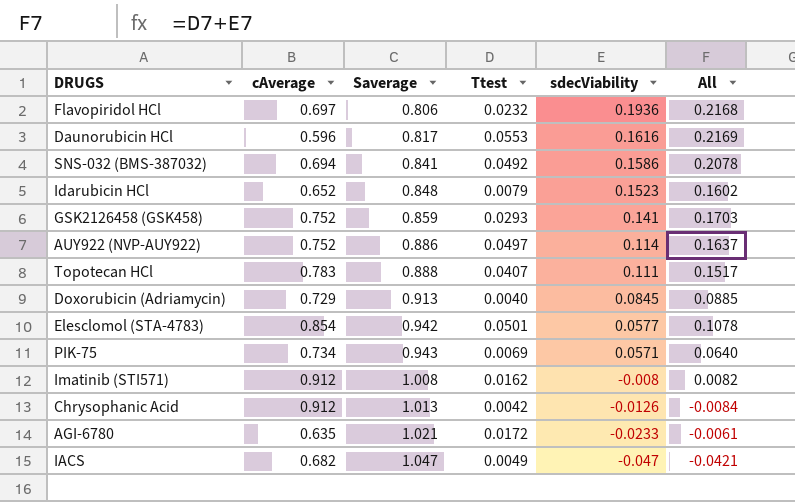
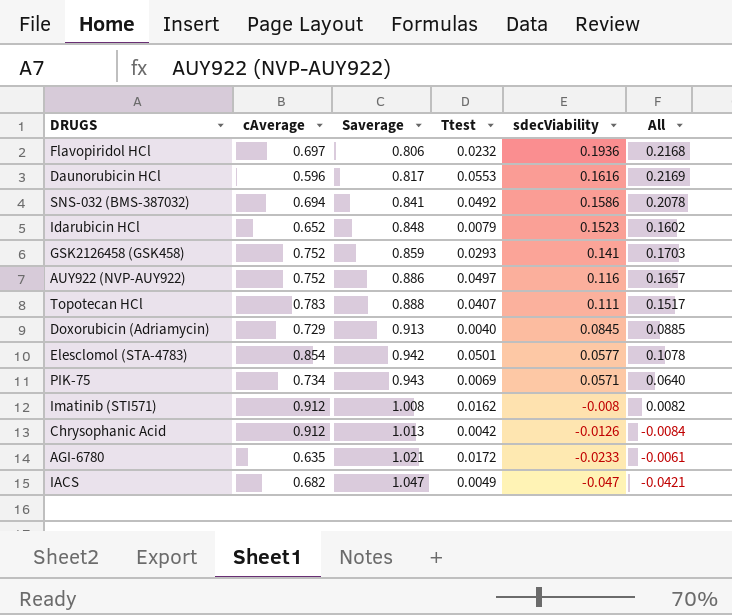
AUY922 (NVP-AUY922) | sdecViability: 0.114 -> 0.116
AUY922 (NVP-AUY922) | All: 0.1637 -> 0.1657

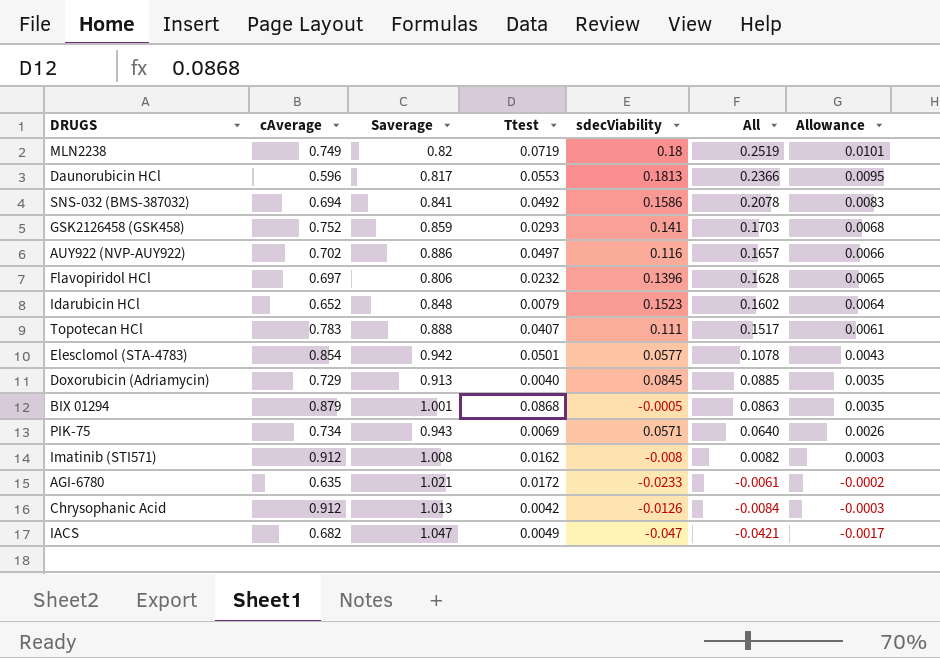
row order: Saverage ascending -> All descending
column Allowance | formula: none -> [All] * 0.04
row MLN2238: none -> 0.749 | 0.82 | 0.0719 | 0.18 | 0.2519 | 0.0101
Daunorubicin HCl | sdecViability: 0.1616 -> 0.1813
Daunorubicin HCl | All: 0.2169 -> 0.2366
AUY922 (NVP-AUY922) | cAverage: 0.752 -> 0.702
Flavopiridol HCl | sdecViability: 0.1936 -> 0.1396
Flavopiridol HCl | All: 0.2168 -> 0.1628
row BIX 01294: none -> 0.879 | 1.001 | 0.0868 | -0.0005 | 0.0863 | 0.0035

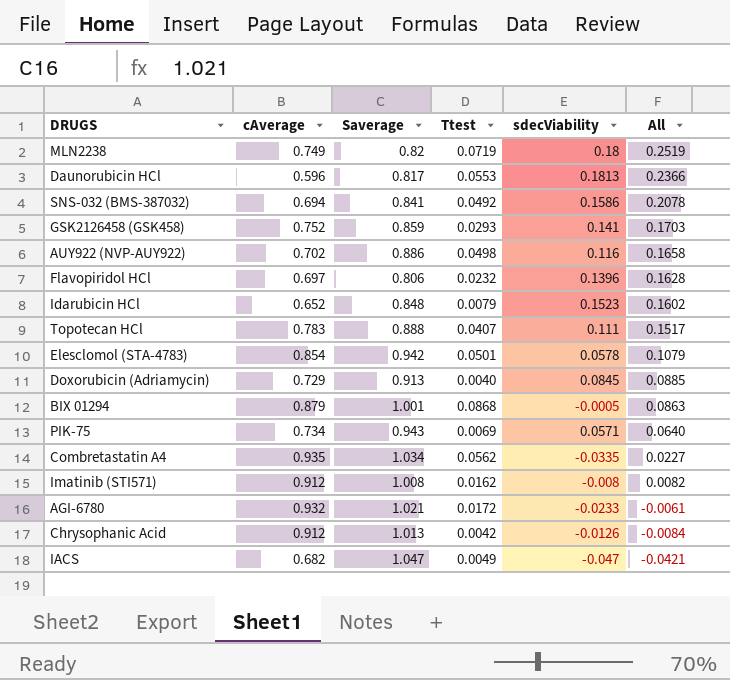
column Allowance | formula: [All] * 0.04 -> none
AUY922 (NVP-AUY922) | Ttest: 0.0497 -> 0.0498
AUY922 (NVP-AUY922) | All: 0.1657 -> 0.1658
Elesclomol (STA-4783) | sdecViability: 0.0577 -> 0.0578
Elesclomol (STA-4783) | All: 0.1078 -> 0.1079
row Combretastatin A4: none -> 0.935 | 1.034 | 0.0562 | -0.0335 | 0.0227
AGI-6780 | cAverage: 0.635 -> 0.932

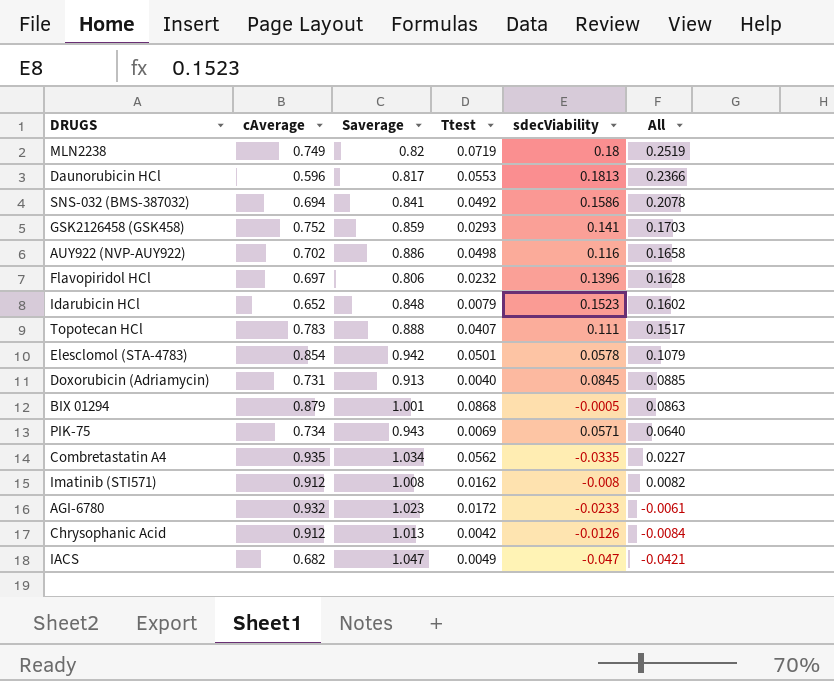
Doxorubicin (Adriamycin) | cAverage: 0.729 -> 0.731
AGI-6780 | Saverage: 1.021 -> 1.023

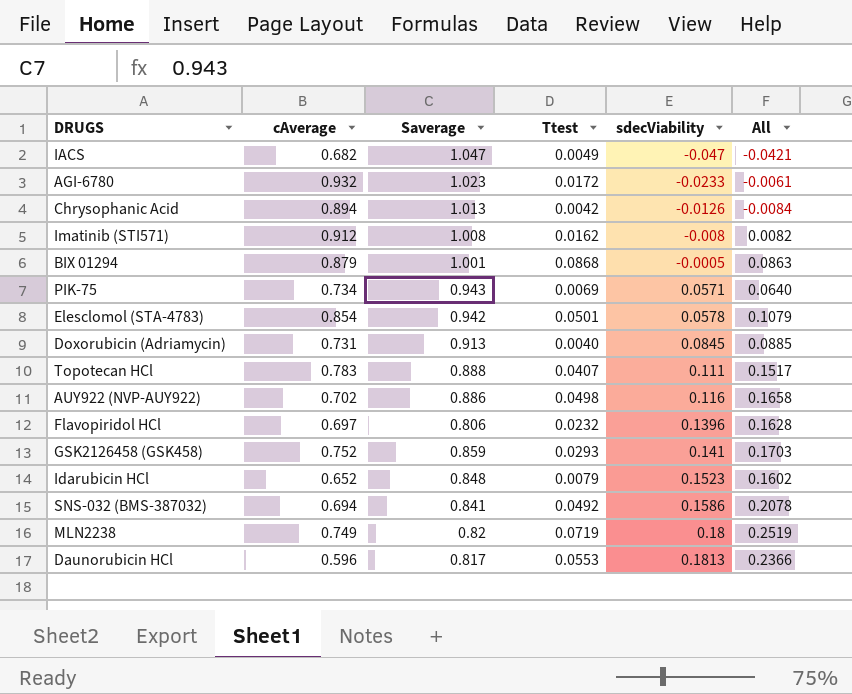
row order: All descending -> sdecViability ascending
row Combretastatin A4: 0.935 | 1.034 | 0.0562 | -0.0335 | 0.0227 -> none
Chrysophanic Acid | cAverage: 0.912 -> 0.894

